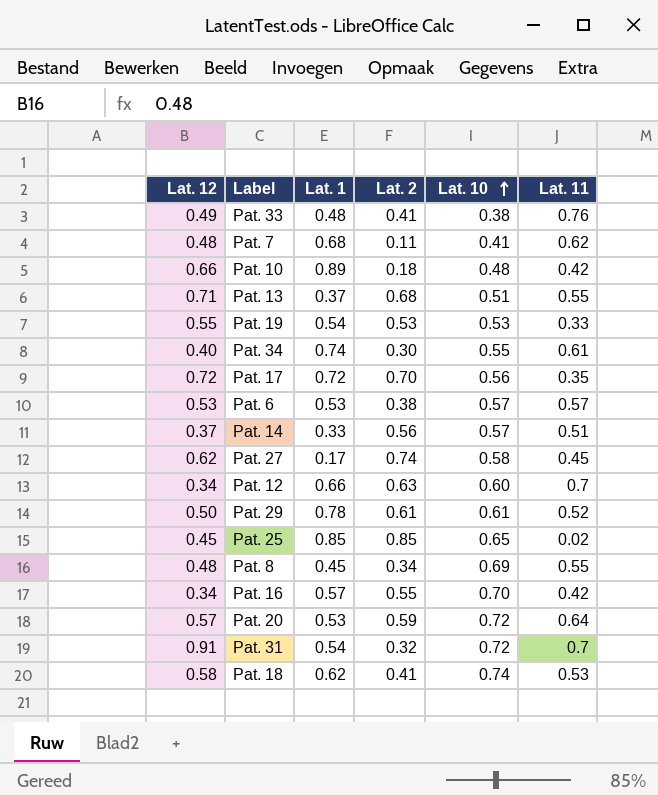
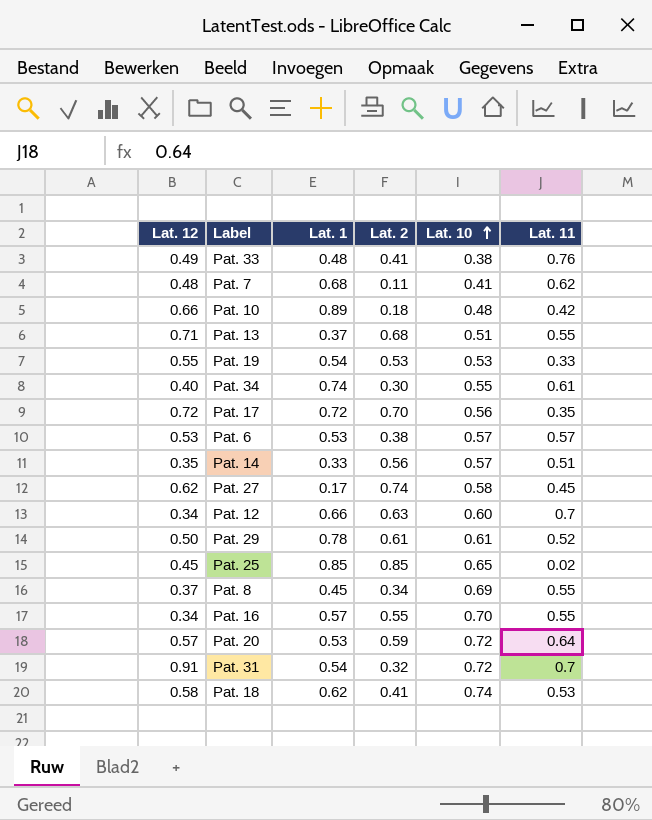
Pat. 14 | Lat. 12: 0.37 -> 0.35
Pat. 8 | Lat. 12: 0.48 -> 0.37
Pat. 16 | Lat. 11: 0.42 -> 0.55

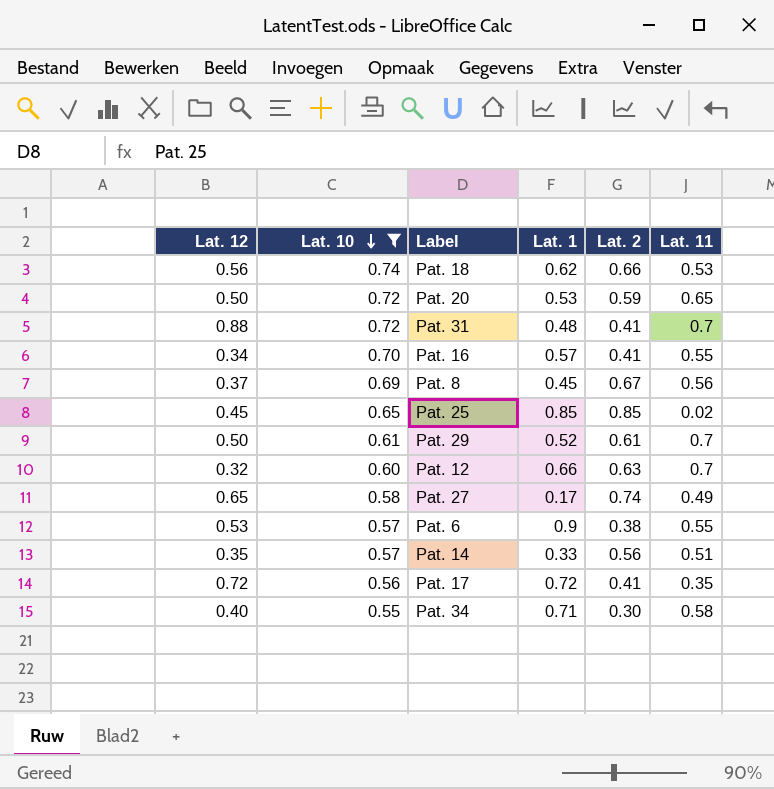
filter: none -> Lat. 10 >= 0.55
row order: Lat. 10 ascending -> Lat. 10 descending
column Lat. 10 | position: 5 -> 2
Pat. 18 | Lat. 12: 0.58 -> 0.56
Pat. 18 | Lat. 2: 0.41 -> 0.66
Pat. 20 | Lat. 12: 0.57 -> 0.50
Pat. 20 | Lat. 11: 0.64 -> 0.65
Pat. 31 | Lat. 12: 0.91 -> 0.88
Pat. 31 | Lat. 1: 0.54 -> 0.48
Pat. 31 | Lat. 2: 0.32 -> 0.41
Pat. 16 | Lat. 2: 0.55 -> 0.41
Pat. 8 | Lat. 2: 0.34 -> 0.67
Pat. 8 | Lat. 11: 0.55 -> 0.56
Pat. 29 | Lat. 1: 0.78 -> 0.52
Pat. 29 | Lat. 11: 0.52 -> 0.7
Pat. 12 | Lat. 12: 0.34 -> 0.32
Pat. 27 | Lat. 12: 0.62 -> 0.65
Pat. 27 | Lat. 11: 0.45 -> 0.49
Pat. 6 | Lat. 1: 0.53 -> 0.9
Pat. 6 | Lat. 11: 0.57 -> 0.55
Pat. 17 | Lat. 2: 0.70 -> 0.41
Pat. 34 | Lat. 1: 0.74 -> 0.71
Pat. 34 | Lat. 11: 0.61 -> 0.58

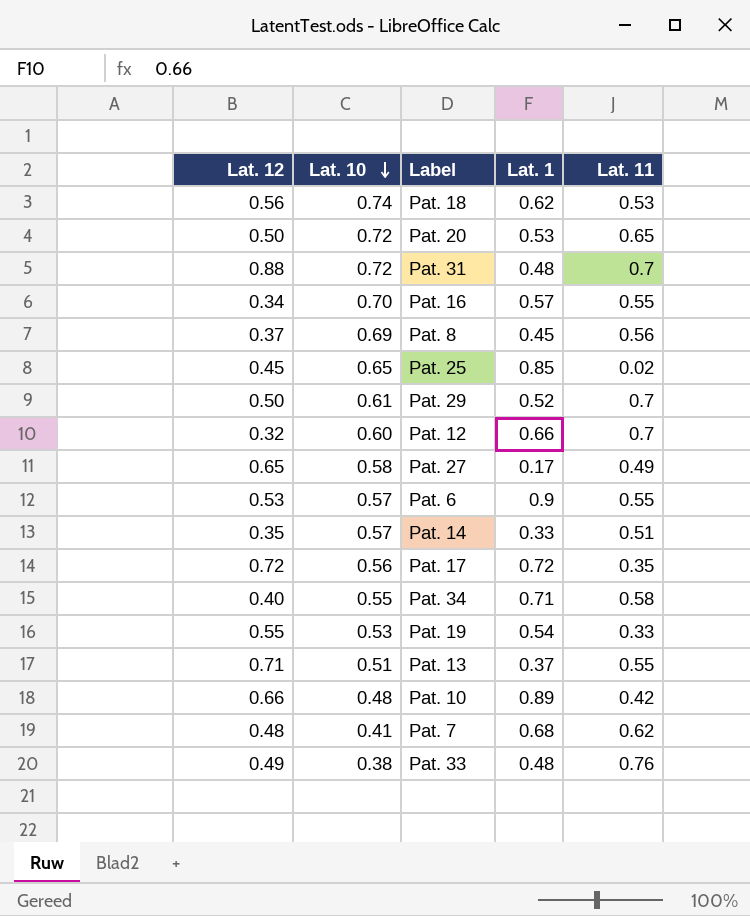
filter: Lat. 10 >= 0.55 -> none
column Lat. 2 | position: 5 -> none

